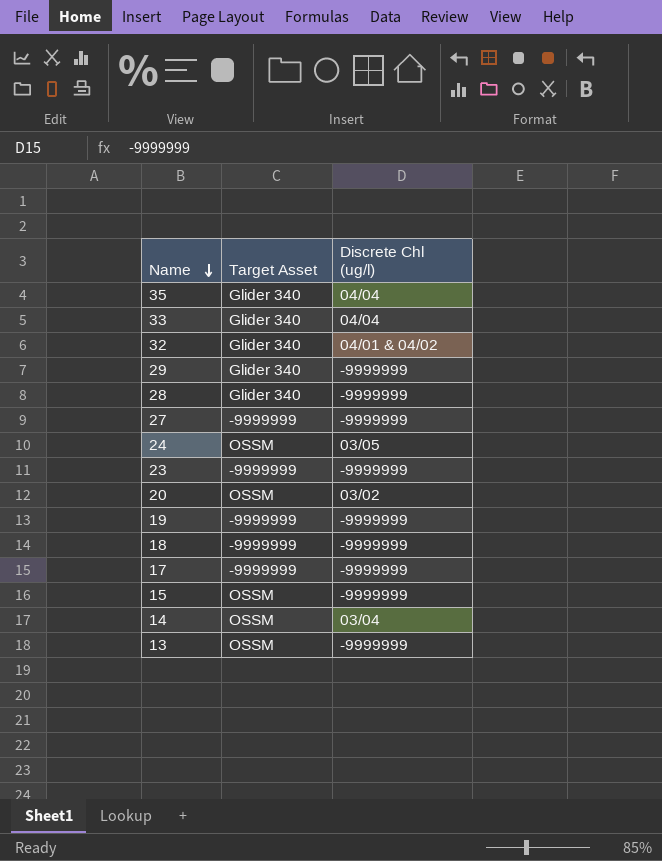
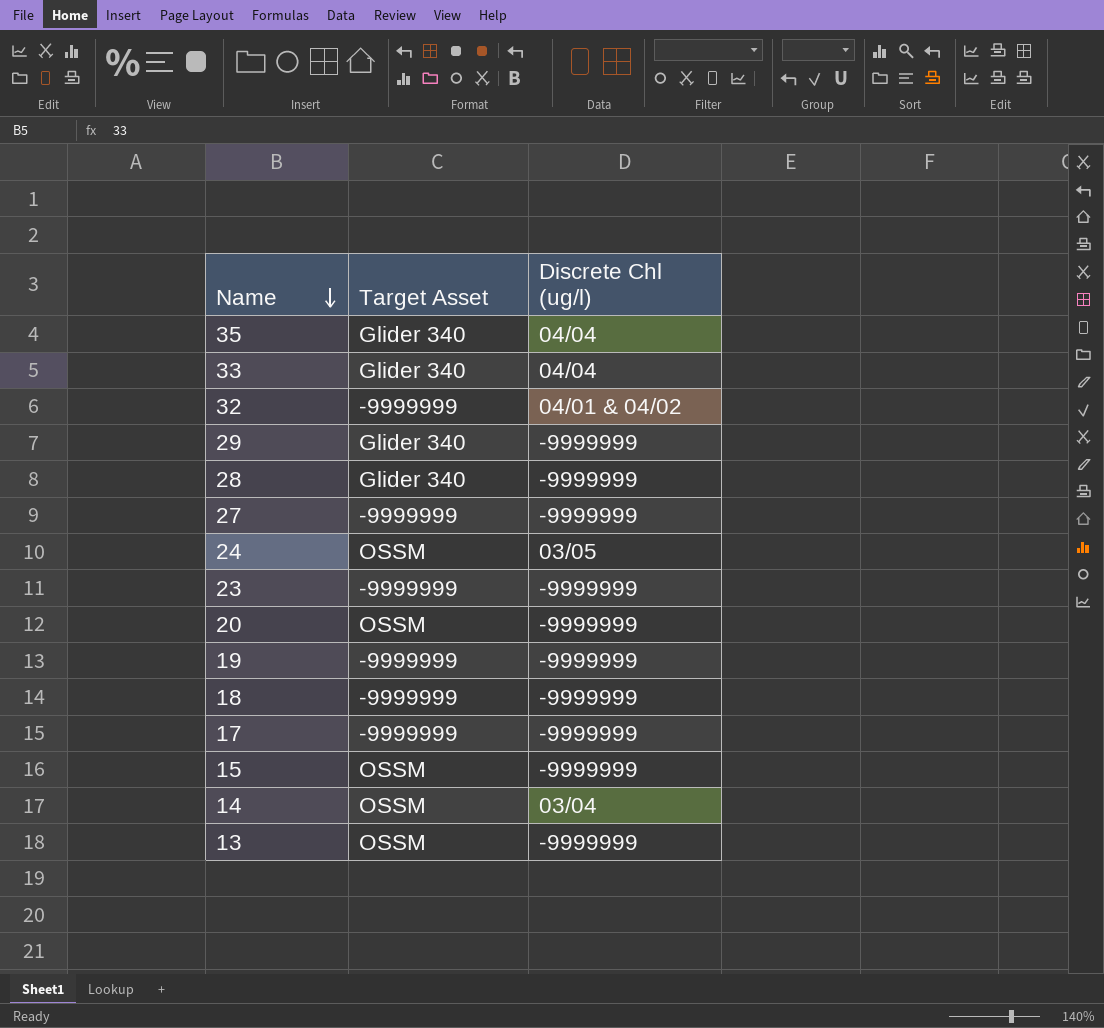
32 | Target Asset: Glider 340 -> -9999999
20 | Discrete Chl (ug/l): 03/02 -> -9999999

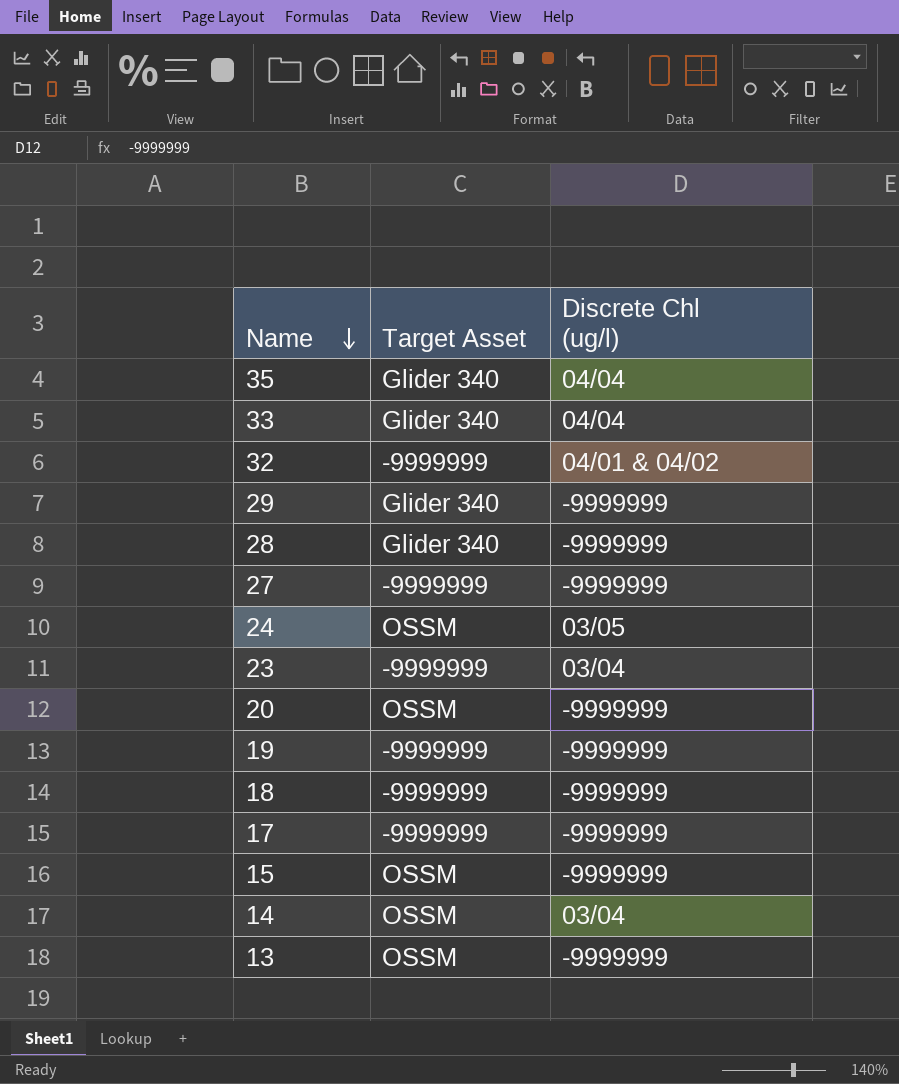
23 | Discrete Chl (ug/l): -9999999 -> 03/04

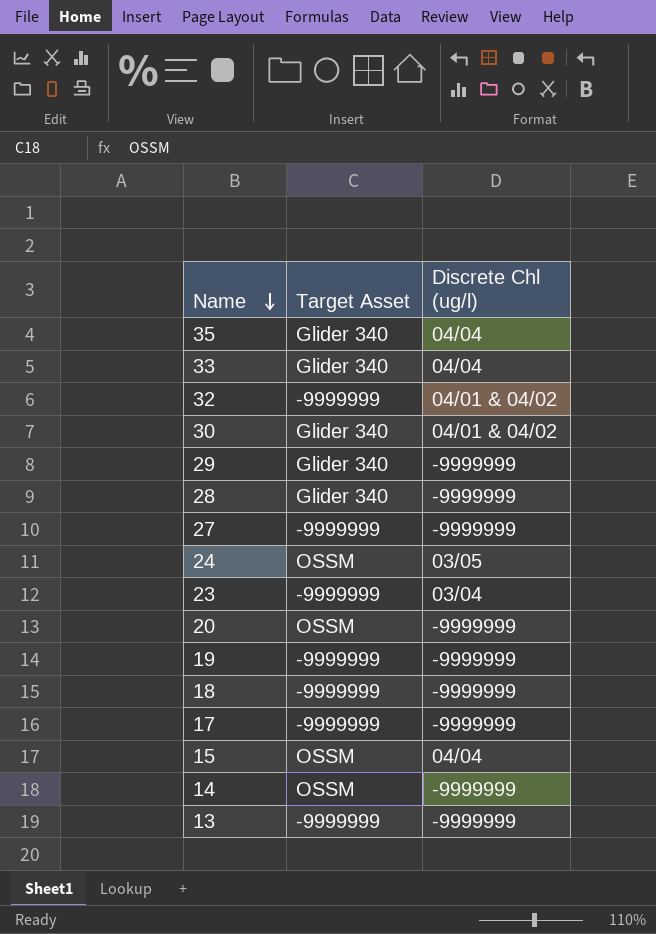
row 30: none -> Glider 340 | 04/01 & 04/02
15 | Discrete Chl (ug/l): -9999999 -> 04/04
14 | Discrete Chl (ug/l): 03/04 -> -9999999
13 | Target Asset: OSSM -> -9999999

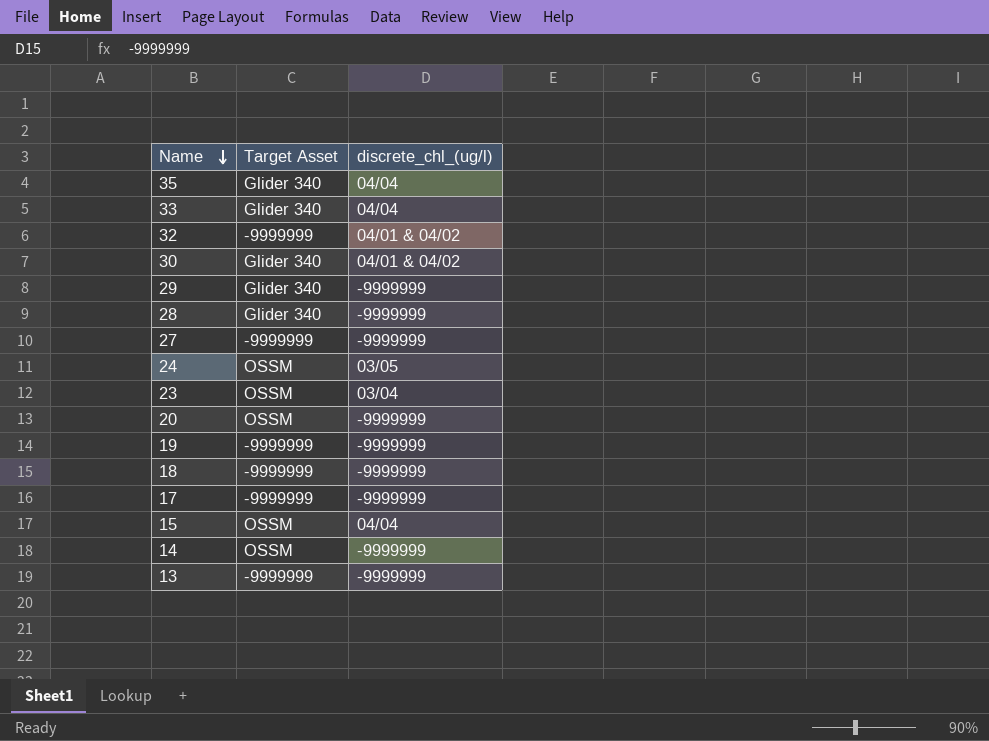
column name: Discrete Chl (ug/l) -> discrete_chl_(ug/l)
23 | Target Asset: -9999999 -> OSSM

